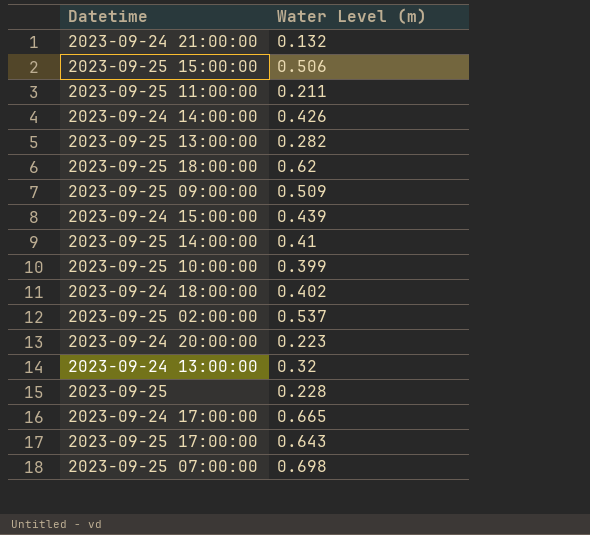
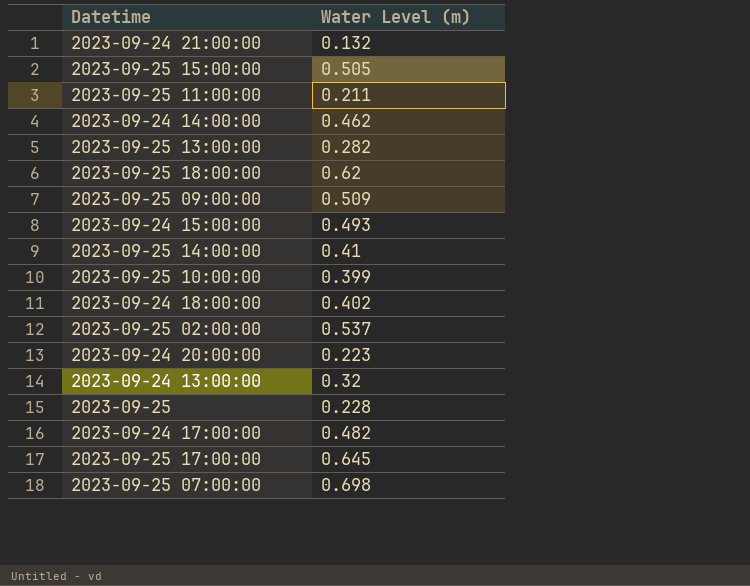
2023-09-25 15:00:00 | Water Level (m): 0.506 -> 0.505
2023-09-24 14:00:00 | Water Level (m): 0.426 -> 0.462
2023-09-24 15:00:00 | Water Level (m): 0.439 -> 0.493
2023-09-24 17:00:00 | Water Level (m): 0.665 -> 0.482
2023-09-25 17:00:00 | Water Level (m): 0.643 -> 0.645

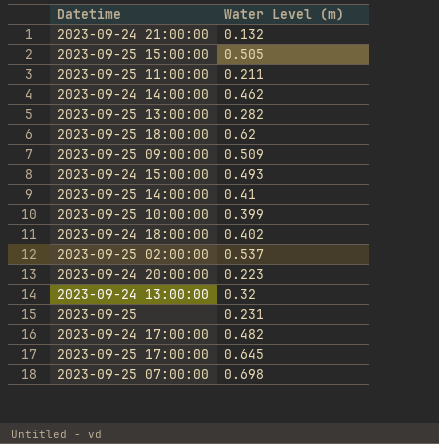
2023-09-25 | Water Level (m): 0.228 -> 0.231

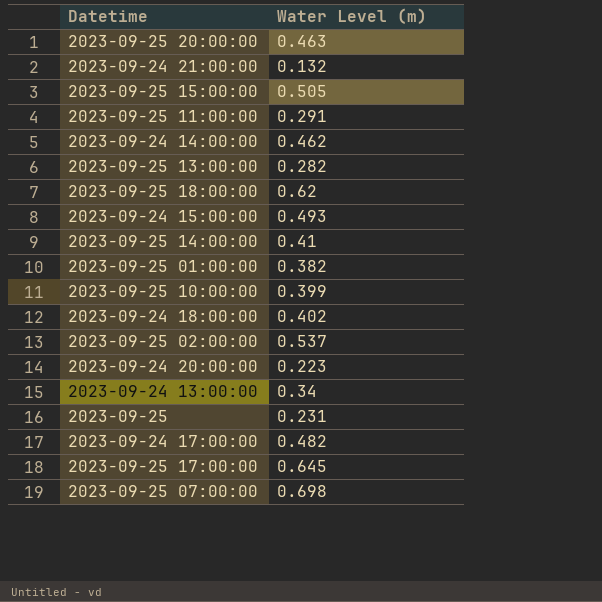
row 2023-09-25 09:00:00: 0.509 -> none
row 2023-09-25 20:00:00: none -> 0.463
2023-09-25 11:00:00 | Water Level (m): 0.211 -> 0.291
row 2023-09-25 01:00:00: none -> 0.382
2023-09-24 13:00:00 | Water Level (m): 0.32 -> 0.34

